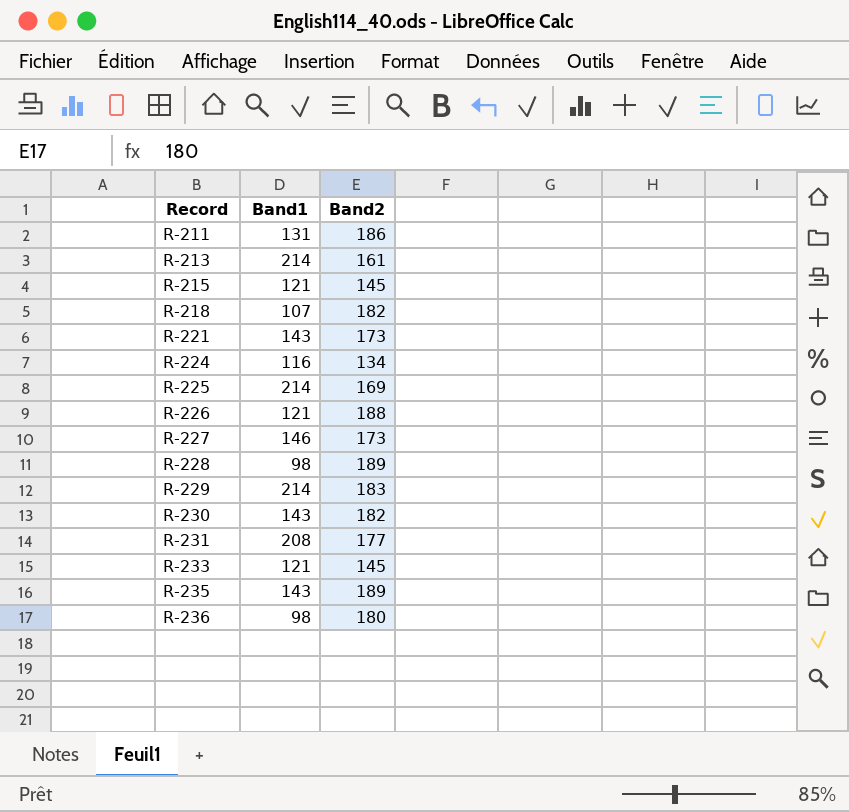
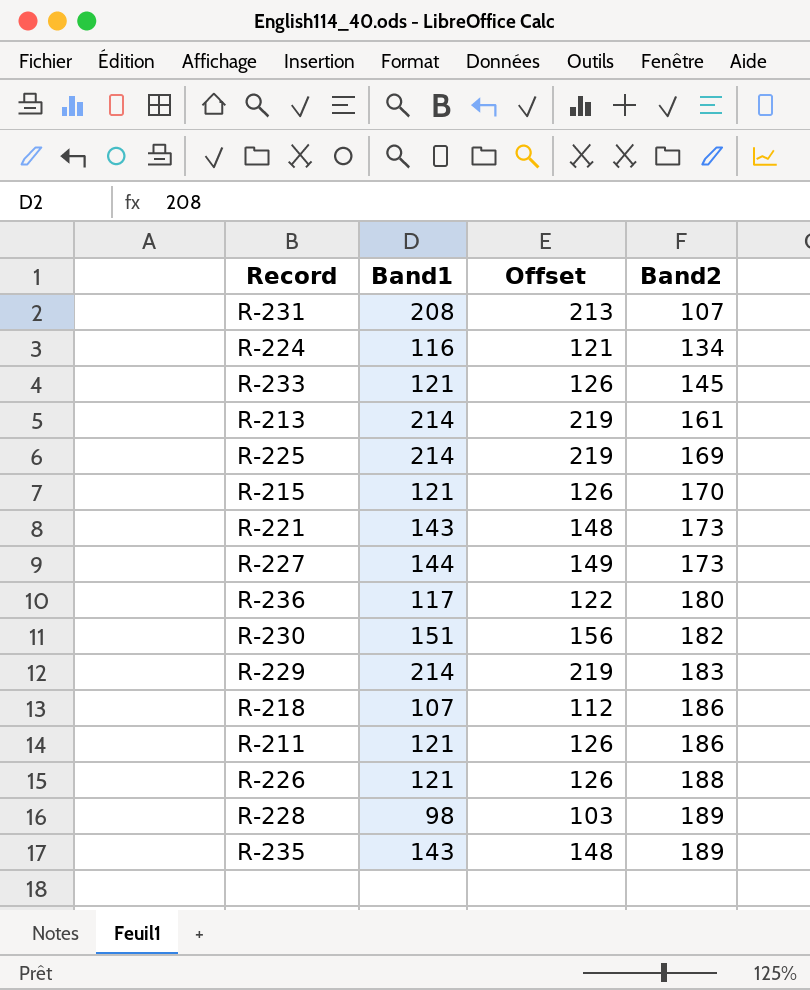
row order: Record ascending -> Band2 ascending
column Offset | formula: none -> [Band1] + 5
R-231 | Band2: 177 -> 107
R-215 | Band2: 145 -> 170
R-227 | Band1: 146 -> 144
R-236 | Band1: 98 -> 117
R-230 | Band1: 143 -> 151
R-218 | Band2: 182 -> 186
R-211 | Band1: 131 -> 121

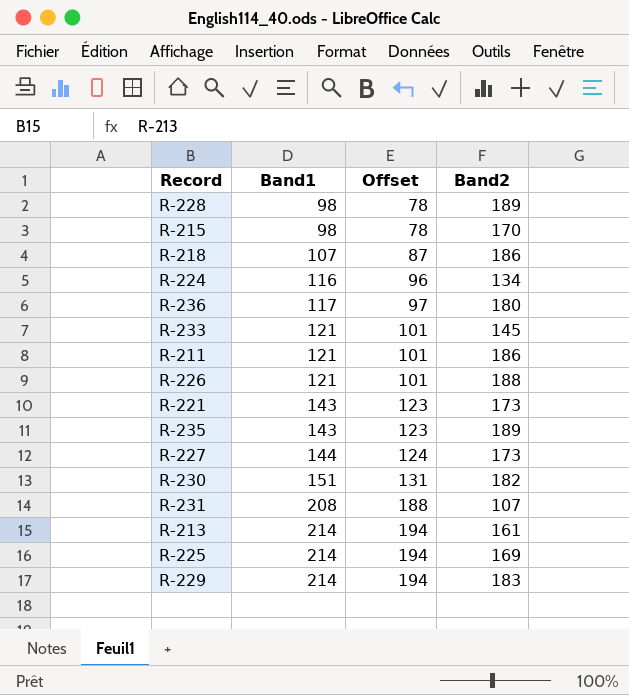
row order: Band2 ascending -> Band1 ascending
column Offset | formula: [Band1] + 5 -> [Band1] - 20
R-215 | Band1: 121 -> 98

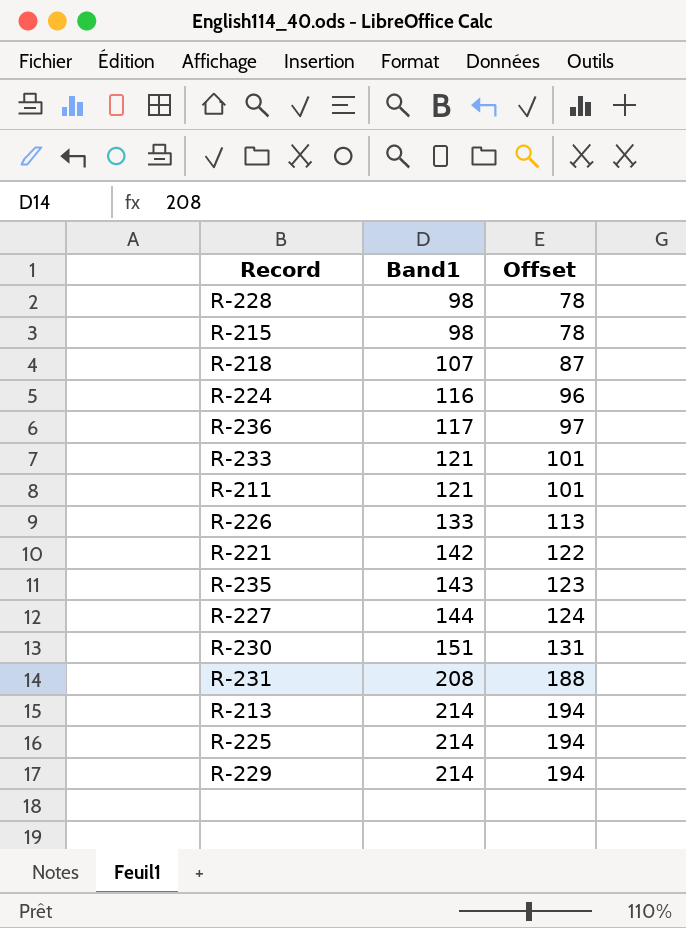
column Band2 | position: 4 -> none
R-226 | Band1: 121 -> 133
R-226 | Offset: 101 -> 113
R-221 | Band1: 143 -> 142
R-221 | Offset: 123 -> 122

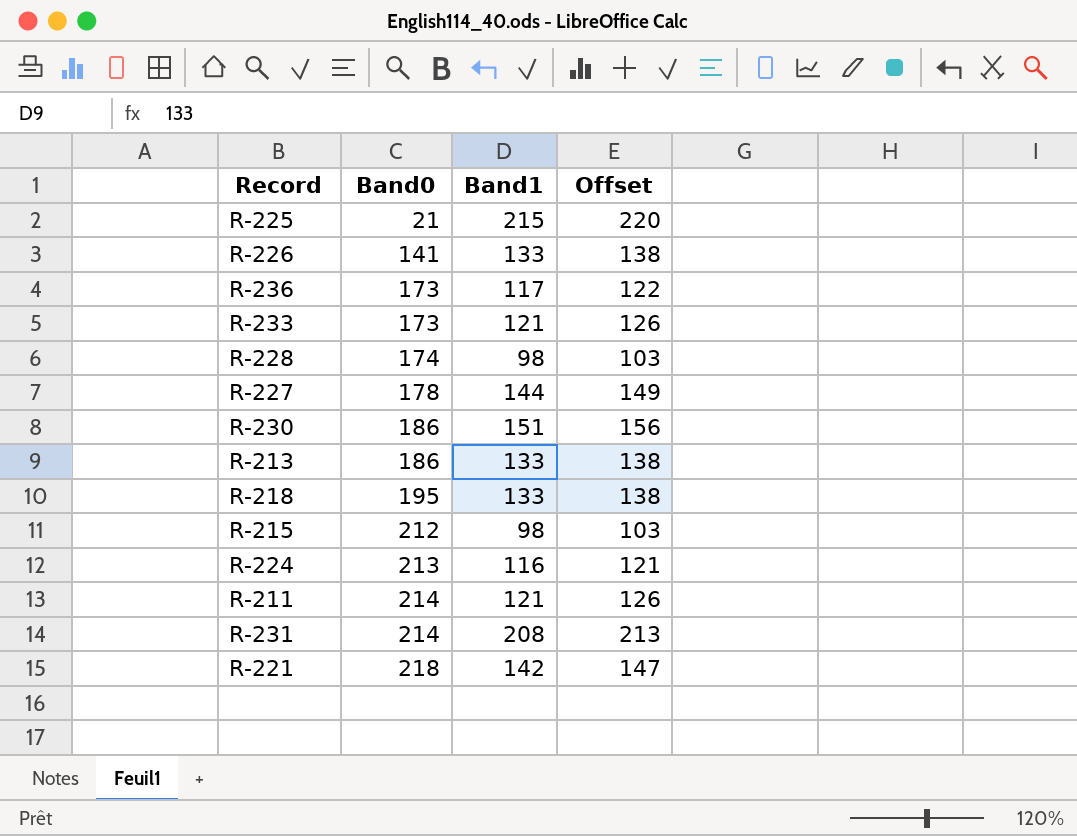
row order: Band1 ascending -> Band0 ascending
column Band0 | position: none -> 2
column Offset | formula: [Band1] - 20 -> [Band1] + 5
row R-235: 143 | 123 -> none
row R-229: 214 | 194 -> none
R-225 | Band1: 214 -> 215
R-213 | Band1: 214 -> 133
R-218 | Band1: 107 -> 133

